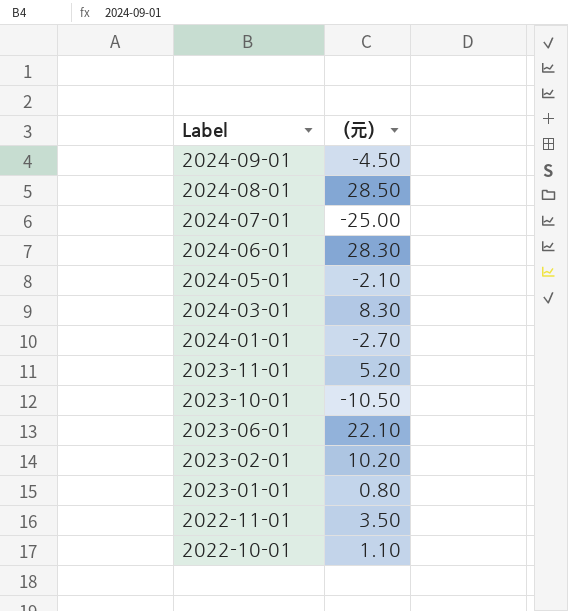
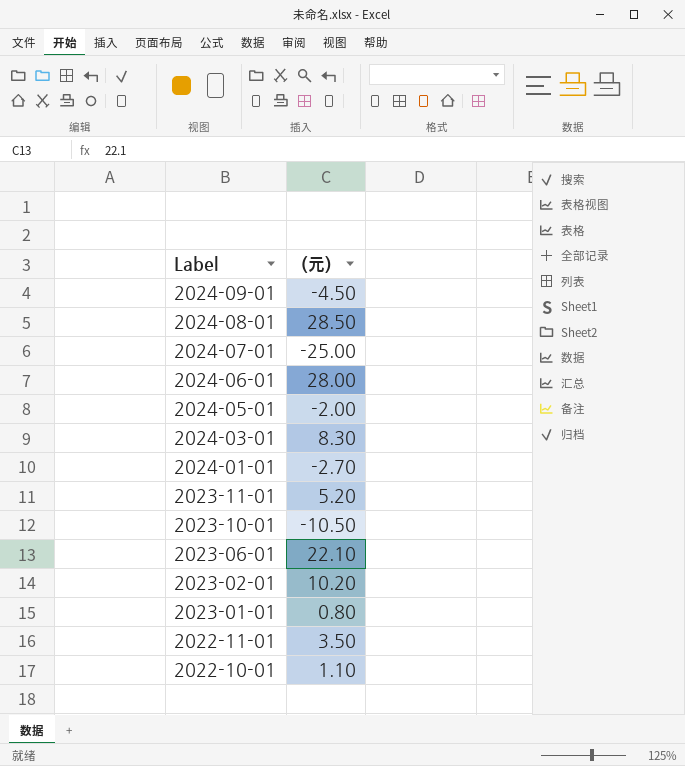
2024-06-01 | (元): 28.30 -> 28.00
2024-05-01 | (元): -2.10 -> -2.00

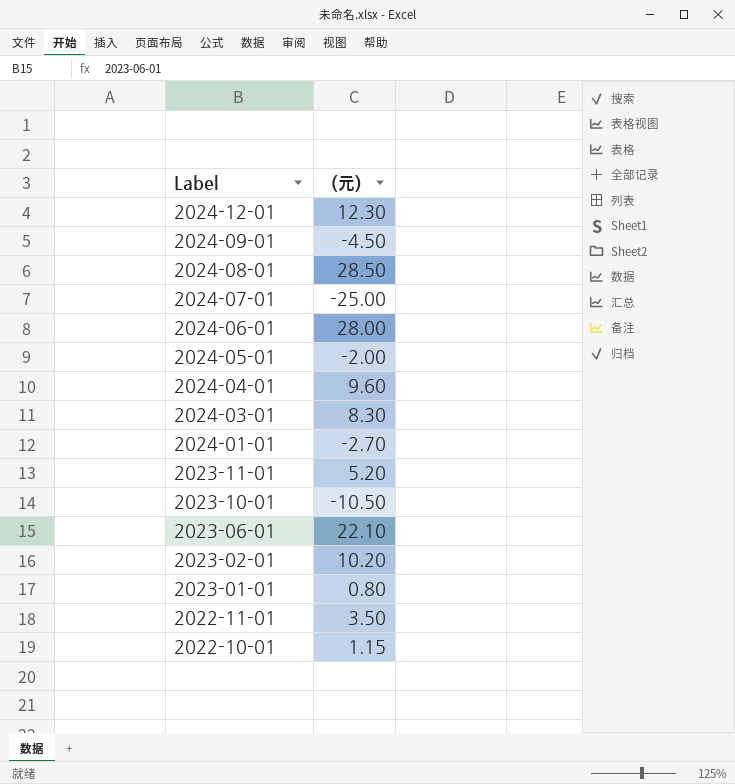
row 2024-12-01: none -> 12.30
row 2024-04-01: none -> 9.60
2022-10-01 | (元): 1.10 -> 1.15

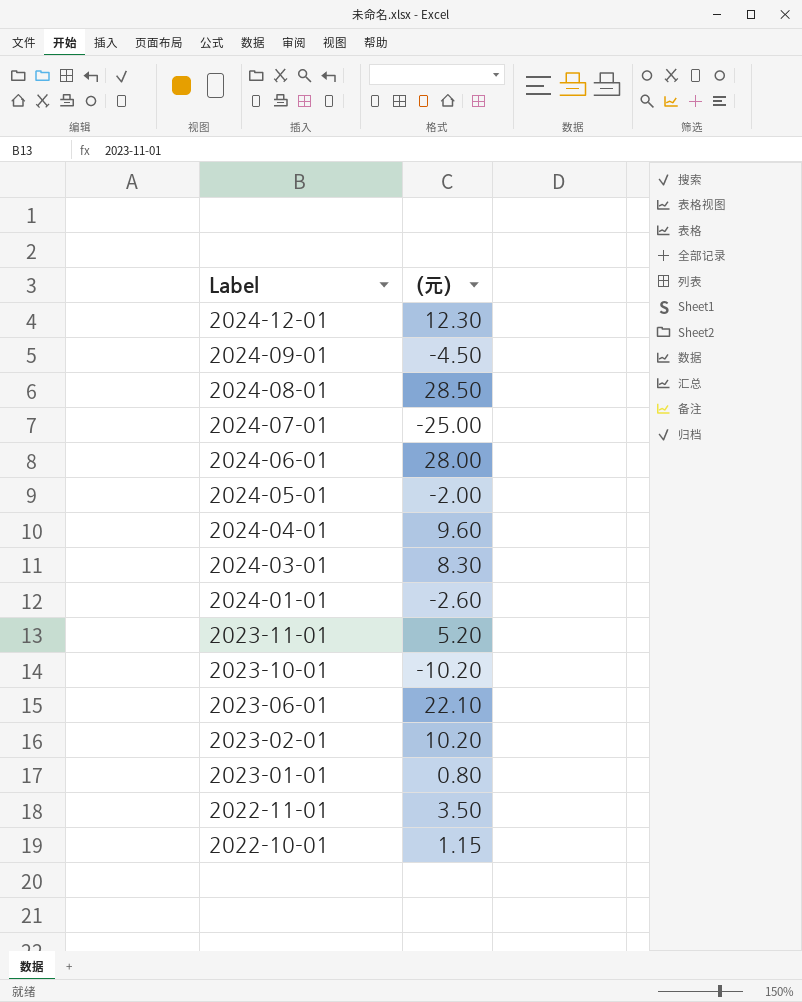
2024-01-01 | (元): -2.70 -> -2.60
2023-10-01 | (元): -10.50 -> -10.20

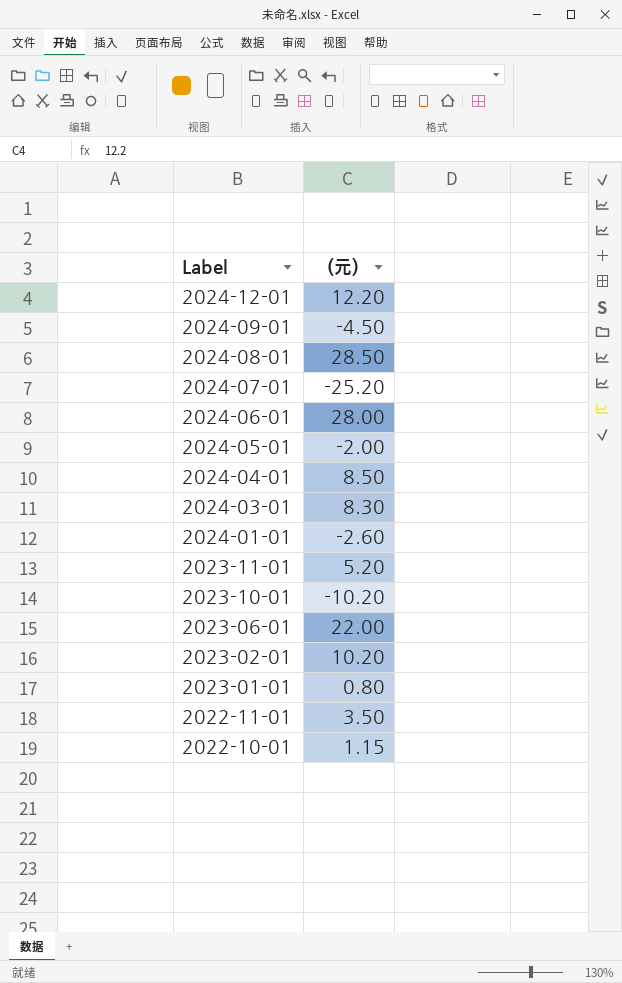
2024-12-01 | (元): 12.30 -> 12.20
2024-07-01 | (元): -25.00 -> -25.20
2024-04-01 | (元): 9.60 -> 8.50
2023-06-01 | (元): 22.10 -> 22.00

